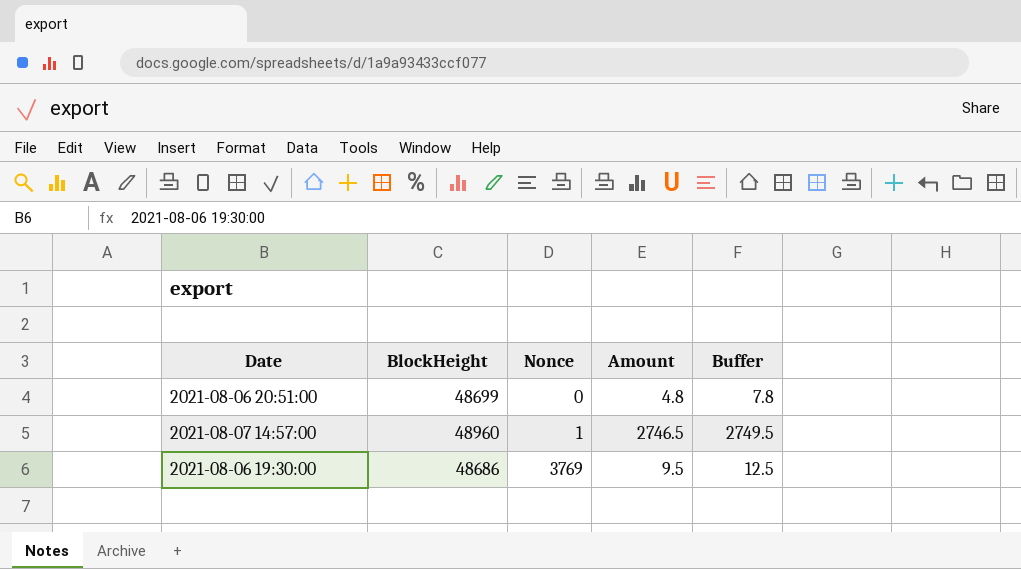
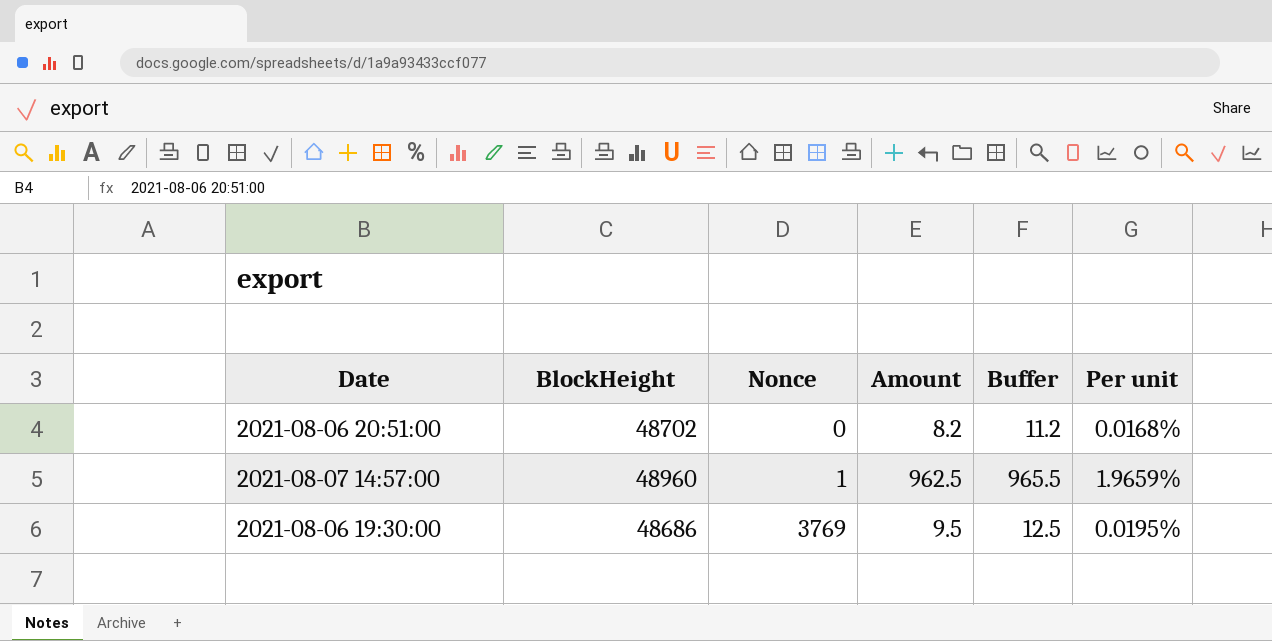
column Per unit | formula: none -> [Amount] / [BlockHeight]
2021-08-06 20:51:00 | BlockHeight: 48699 -> 48702
2021-08-06 20:51:00 | Amount: 4.8 -> 8.2
2021-08-06 20:51:00 | Buffer: 7.8 -> 11.2
2021-08-07 14:57:00 | Amount: 2746.5 -> 962.5
2021-08-07 14:57:00 | Buffer: 2749.5 -> 965.5

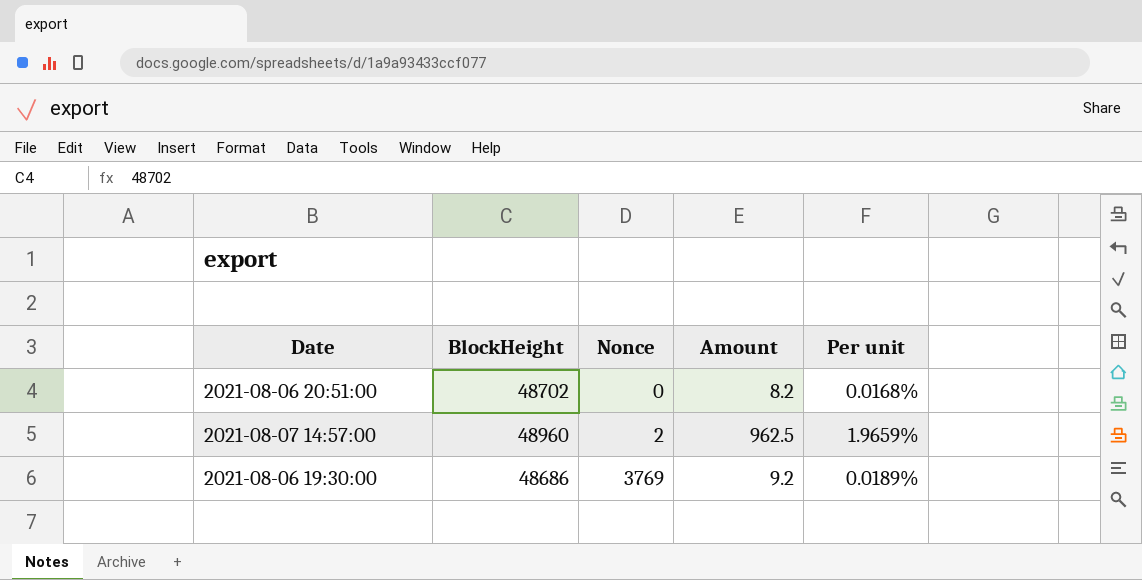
column Buffer | formula: [Amount] + 3 -> none
2021-08-07 14:57:00 | Nonce: 1 -> 2
2021-08-06 19:30:00 | Amount: 9.5 -> 9.2
2021-08-06 19:30:00 | Per unit: 0.0195% -> 0.0189%

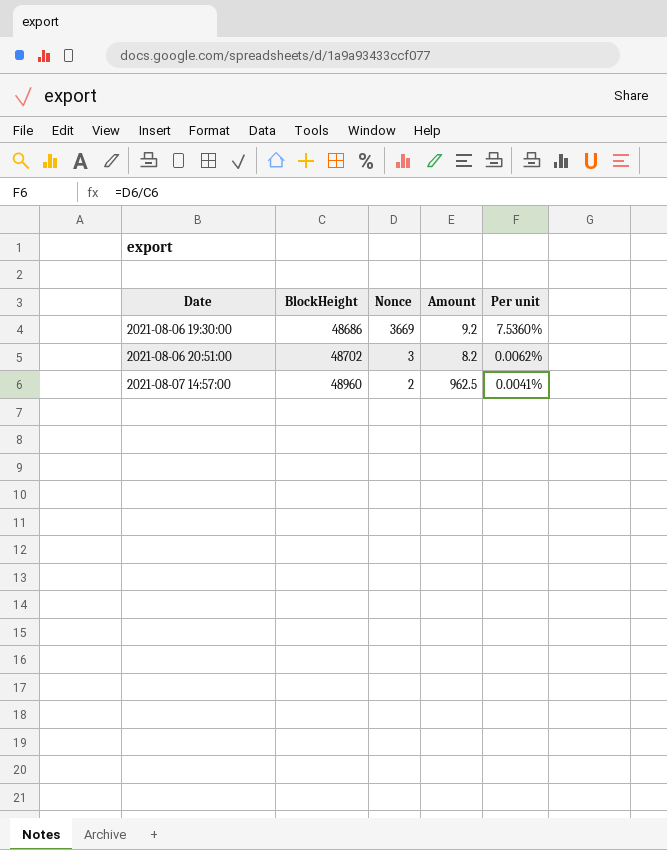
row order: Nonce ascending -> Date ascending
column Per unit | formula: [Amount] / [BlockHeight] -> [Nonce] / [BlockHeight]
2021-08-06 19:30:00 | Nonce: 3769 -> 3669
2021-08-06 20:51:00 | Nonce: 0 -> 3

